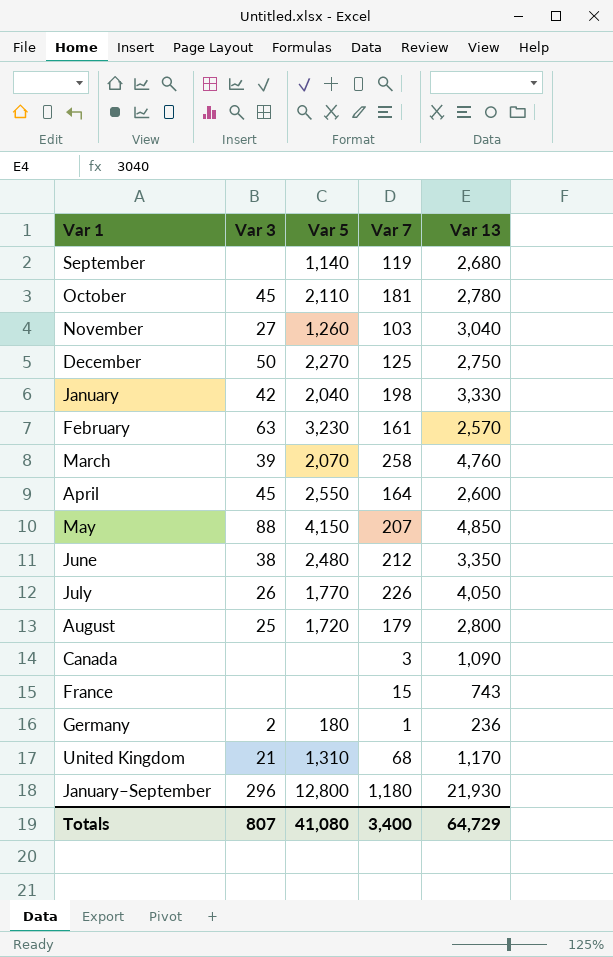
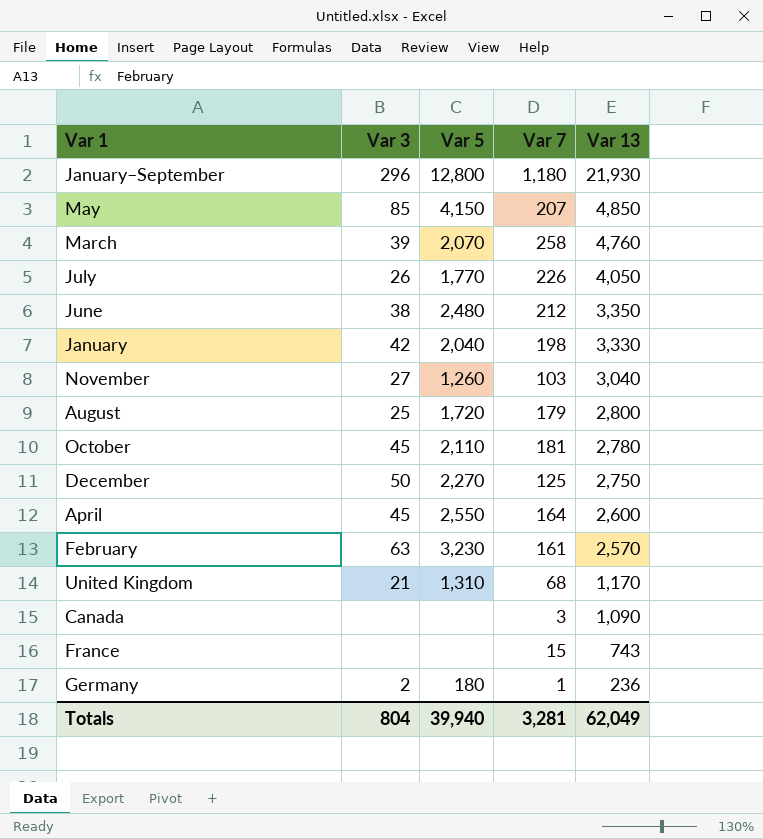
row order: none -> Var 13 descending
row September: none | 1,140 | 119 | 2,680 -> none
May | Var 3: 88 -> 85
Totals | Var 3: 807 -> 804
Totals | Var 5: 41,080 -> 39,940
Totals | Var 7: 3,400 -> 3,281
Totals | Var 13: 64,729 -> 62,049

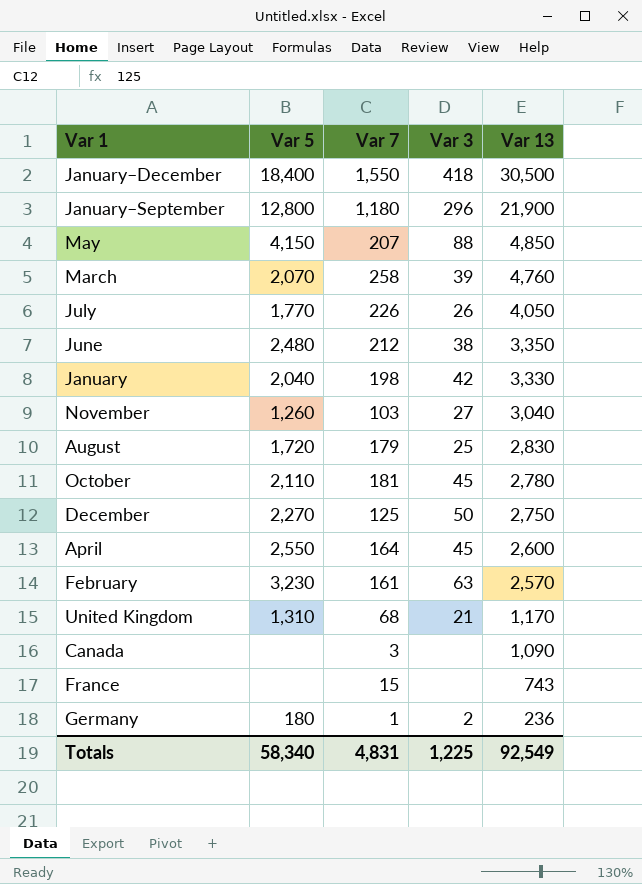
column Var 3 | position: 2 -> 4
row January–December: none -> 18,400 | 1,550 | 418 | 30,500
January–September | Var 13: 21,930 -> 21,900
May | Var 3: 85 -> 88
August | Var 13: 2,800 -> 2,830
Totals | Var 5: 39,940 -> 58,340
Totals | Var 7: 3,281 -> 4,831
Totals | Var 3: 804 -> 1,225
Totals | Var 13: 62,049 -> 92,549

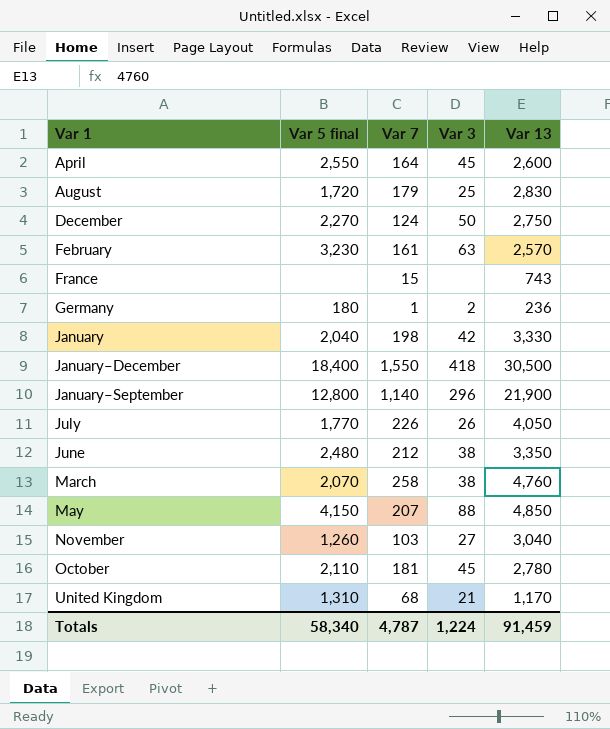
row order: Var 13 descending -> Var 1 ascending
column name: Var 5 -> Var 5 final
row Canada: none | 3 | none | 1,090 -> none
December | Var 7: 125 -> 124
January–September | Var 7: 1,180 -> 1,140
March | Var 3: 39 -> 38
Totals | Var 7: 4,831 -> 4,787
Totals | Var 3: 1,225 -> 1,224
Totals | Var 13: 92,549 -> 91,459

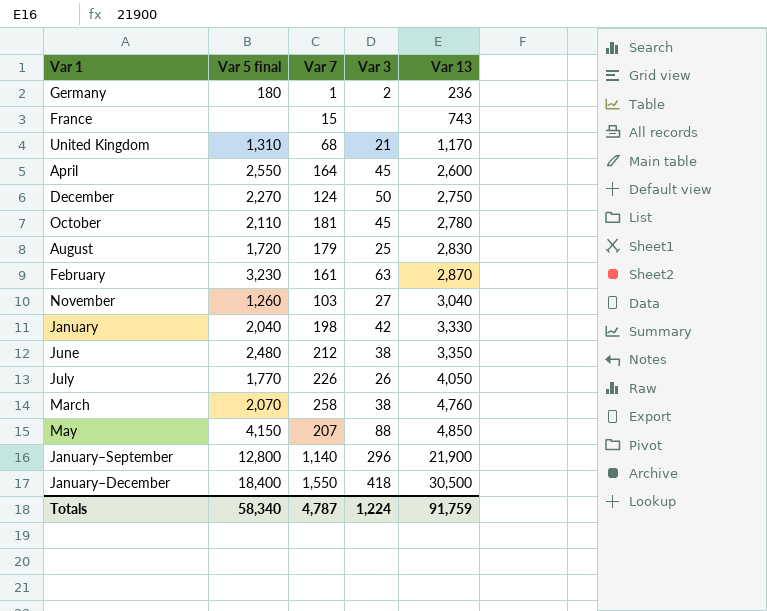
row order: Var 1 ascending -> Var 13 ascending
February | Var 13: 2,570 -> 2,870
Totals | Var 13: 91,459 -> 91,759

